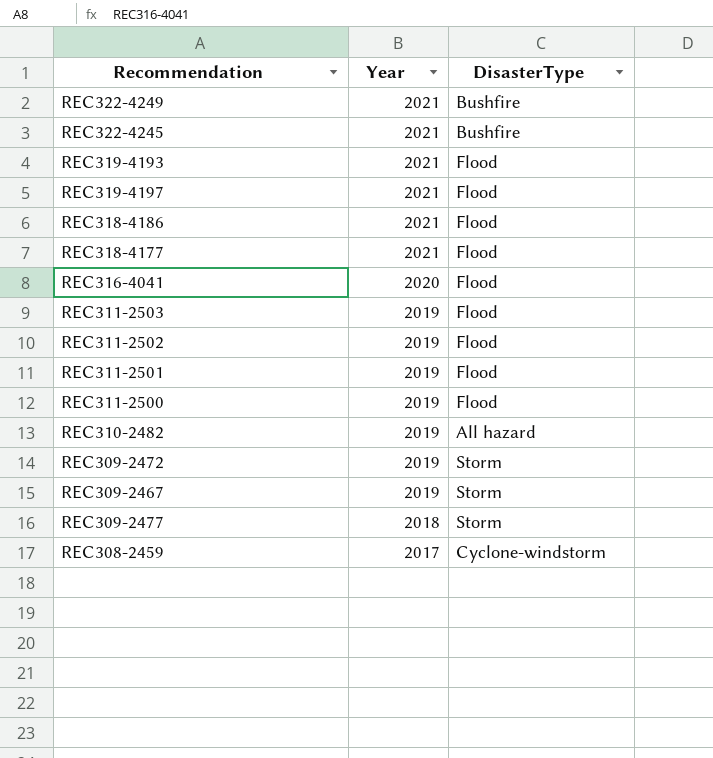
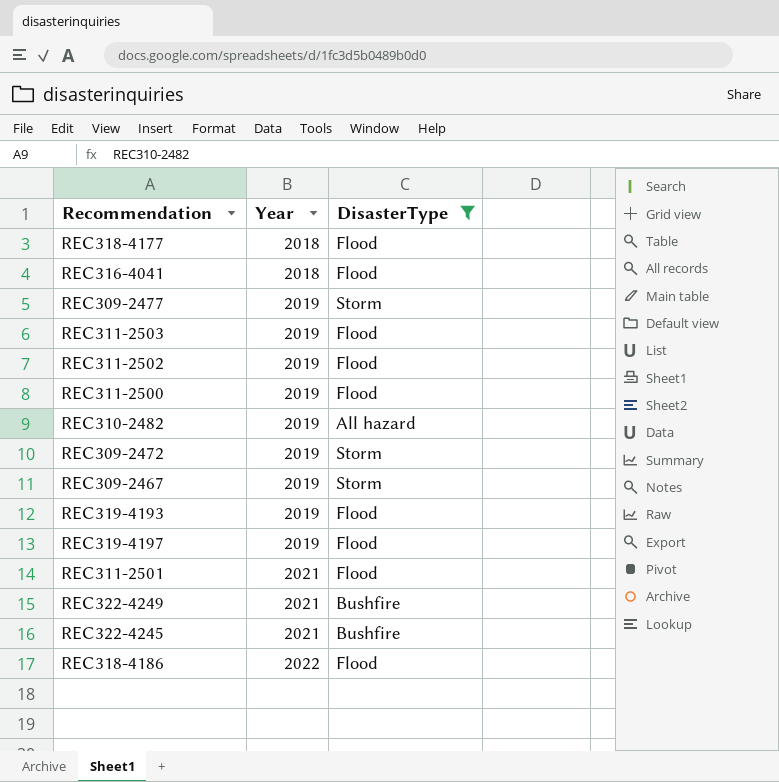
filter: none -> DisasterType != Cyclone-windstorm
row order: Year descending -> Year ascending
REC318-4177 | Year: 2021 -> 2018
REC316-4041 | Year: 2020 -> 2018
REC309-2477 | Year: 2018 -> 2019
REC319-4193 | Year: 2021 -> 2019
REC319-4197 | Year: 2021 -> 2019
REC311-2501 | Year: 2019 -> 2021
REC318-4186 | Year: 2021 -> 2022

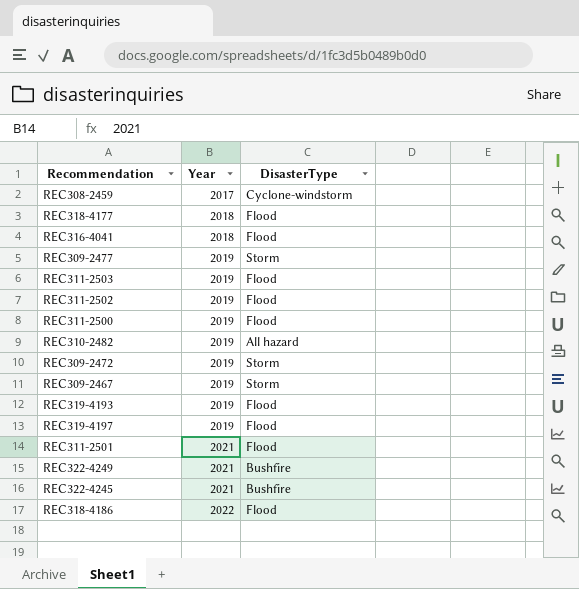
filter: DisasterType != Cyclone-windstorm -> none

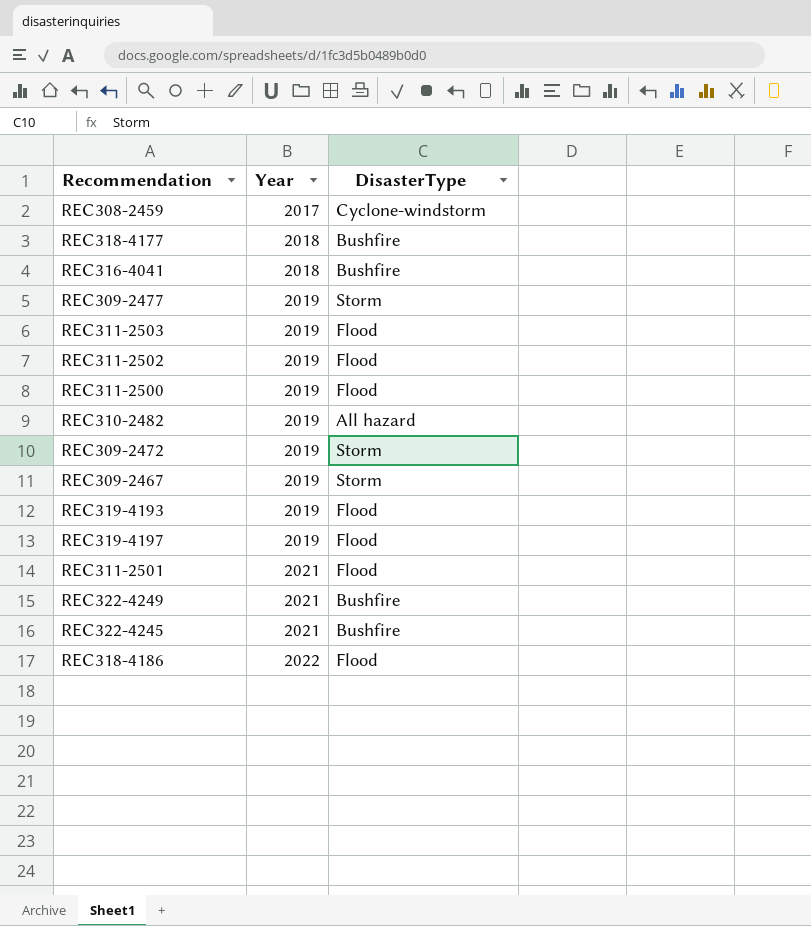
REC318-4177 | DisasterType: Flood -> Bushfire
REC316-4041 | DisasterType: Flood -> Bushfire

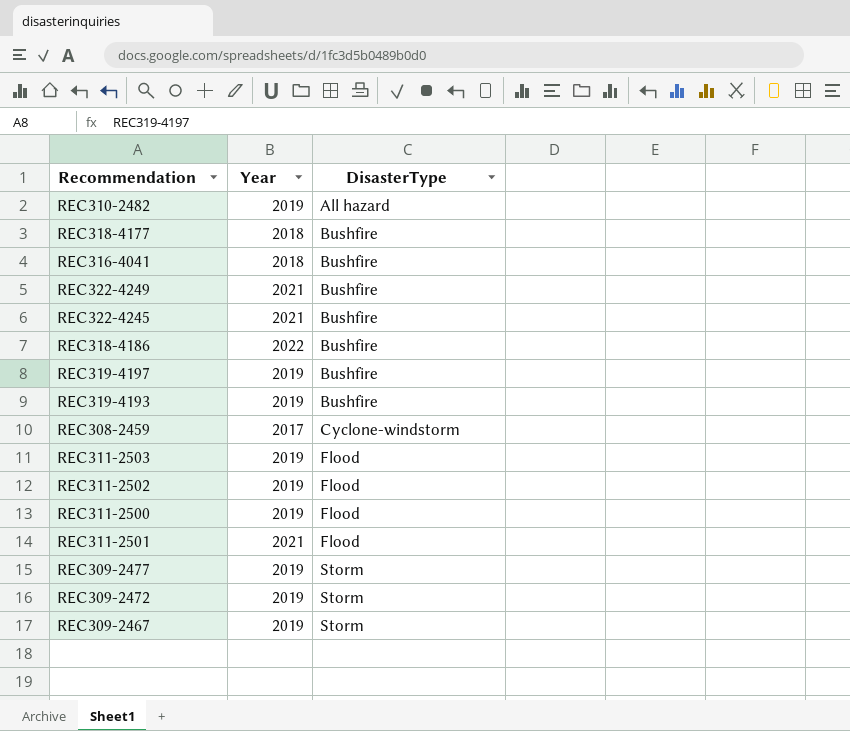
row order: Year ascending -> DisasterType ascending
REC318-4186 | DisasterType: Flood -> Bushfire
REC319-4197 | DisasterType: Flood -> Bushfire
REC319-4193 | DisasterType: Flood -> Bushfire

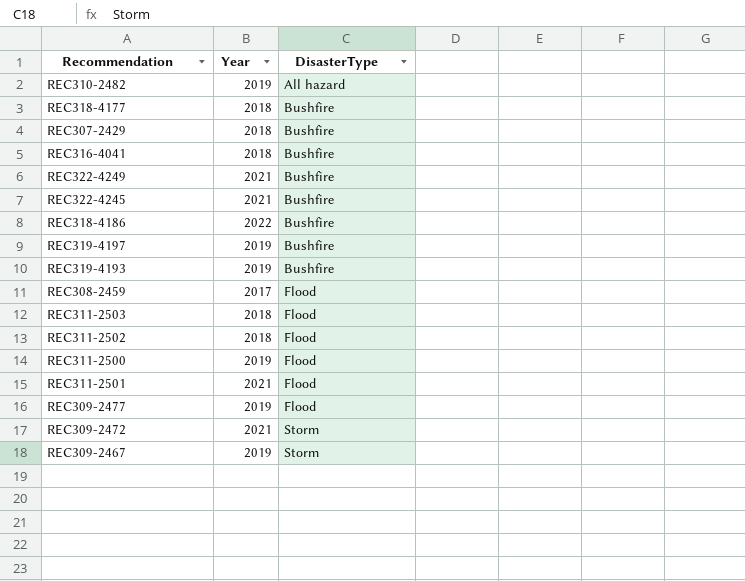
row REC307-2429: none -> 2018 | Bushfire
REC308-2459 | DisasterType: Cyclone-windstorm -> Flood
REC311-2503 | Year: 2019 -> 2018
REC311-2502 | Year: 2019 -> 2018
REC309-2477 | DisasterType: Storm -> Flood
REC309-2472 | Year: 2019 -> 2021

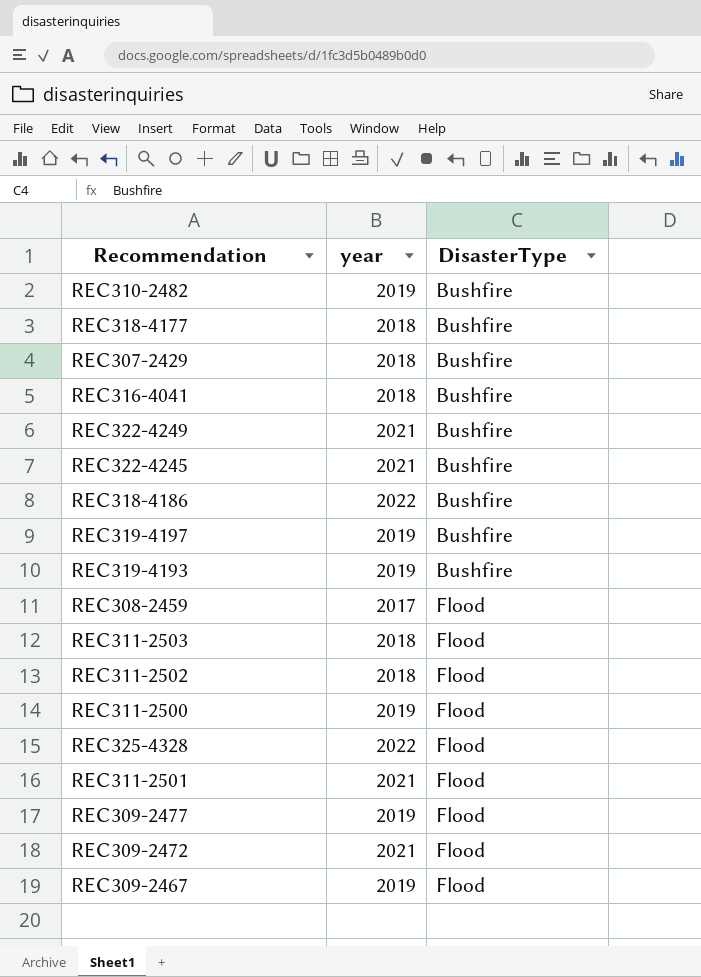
column name: Year -> year
REC310-2482 | DisasterType: All hazard -> Bushfire
row REC325-4328: none -> 2022 | Flood
REC309-2472 | DisasterType: Storm -> Flood
REC309-2467 | DisasterType: Storm -> Flood

